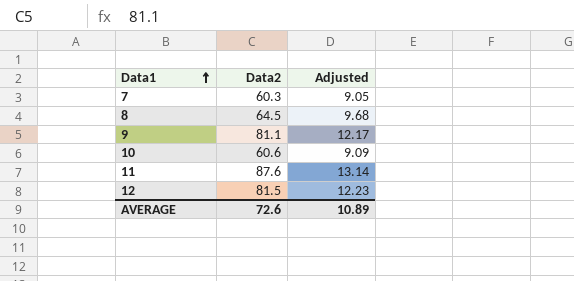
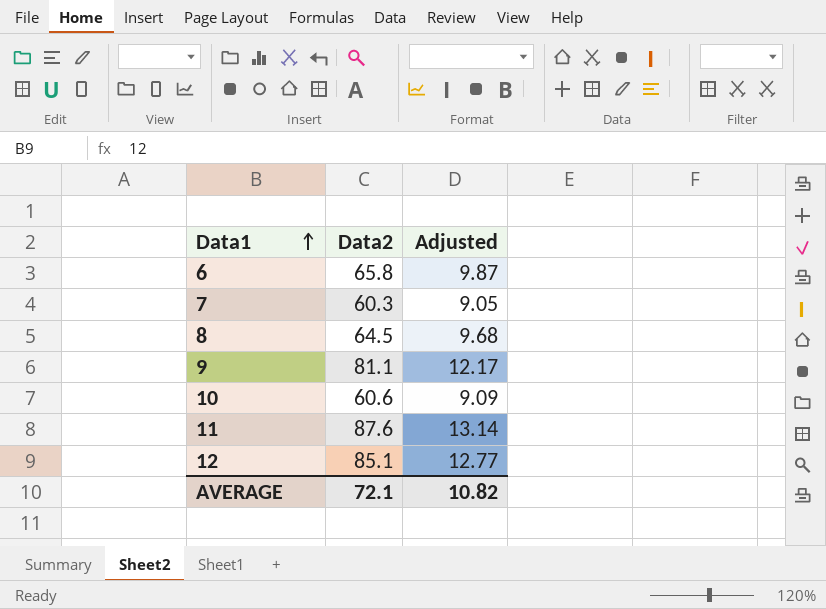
row 6: none -> 65.8 | 9.87
12 | Data2: 81.5 -> 85.1
12 | Adjusted: 12.23 -> 12.77
AVERAGE | Data2: 72.6 -> 72.1
AVERAGE | Adjusted: 10.89 -> 10.82

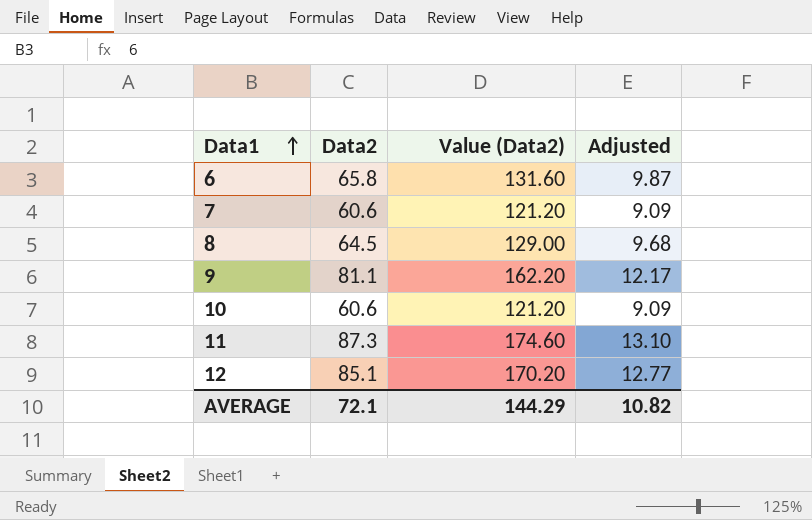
column Value (Data2) | formula: none -> [Data2] * 2
7 | Data2: 60.3 -> 60.6
7 | Adjusted: 9.05 -> 9.09
11 | Data2: 87.6 -> 87.3
11 | Adjusted: 13.14 -> 13.10

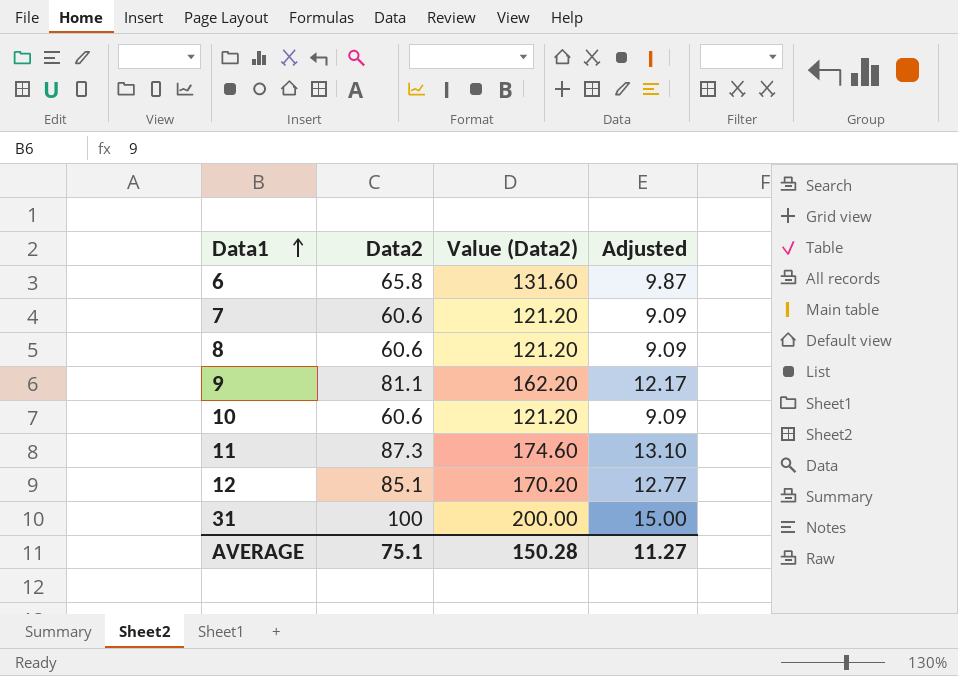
8 | Data2: 64.5 -> 60.6
8 | Value (Data2): 129.00 -> 121.20
8 | Adjusted: 9.68 -> 9.09
row 31: none -> 100 | 200.00 | 15.00
AVERAGE | Data2: 72.1 -> 75.1
AVERAGE | Value (Data2): 144.29 -> 150.28
AVERAGE | Adjusted: 10.82 -> 11.27

